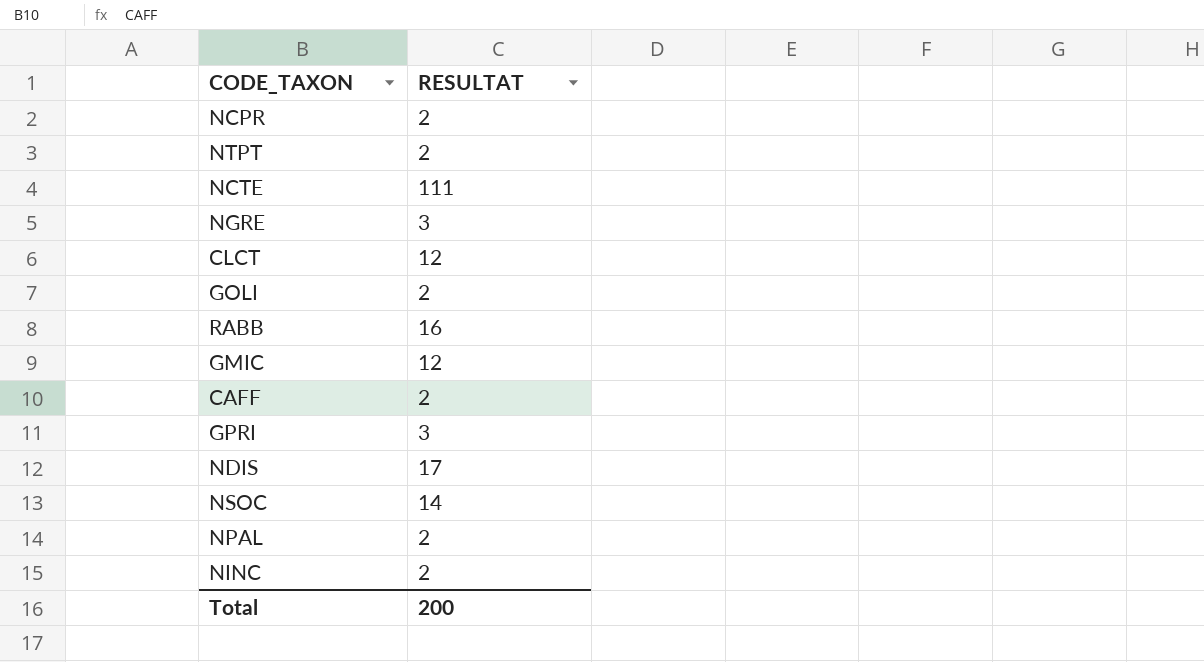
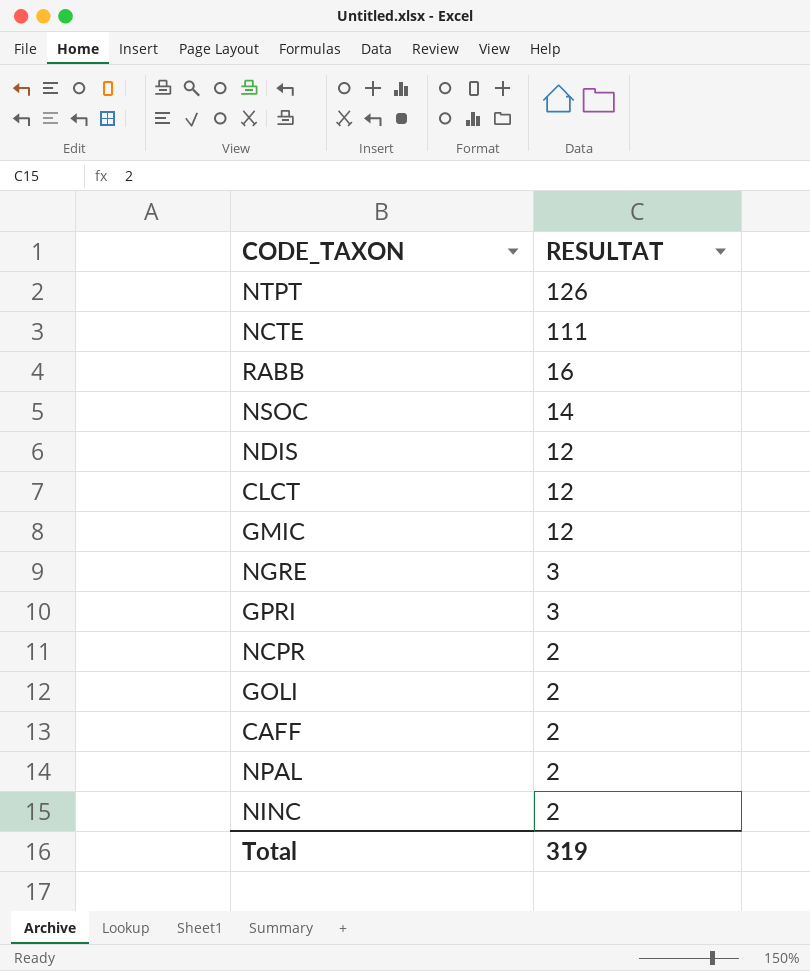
row order: none -> RESULTAT descending
NTPT | RESULTAT: 2 -> 126
NDIS | RESULTAT: 17 -> 12
Total | RESULTAT: 200 -> 319

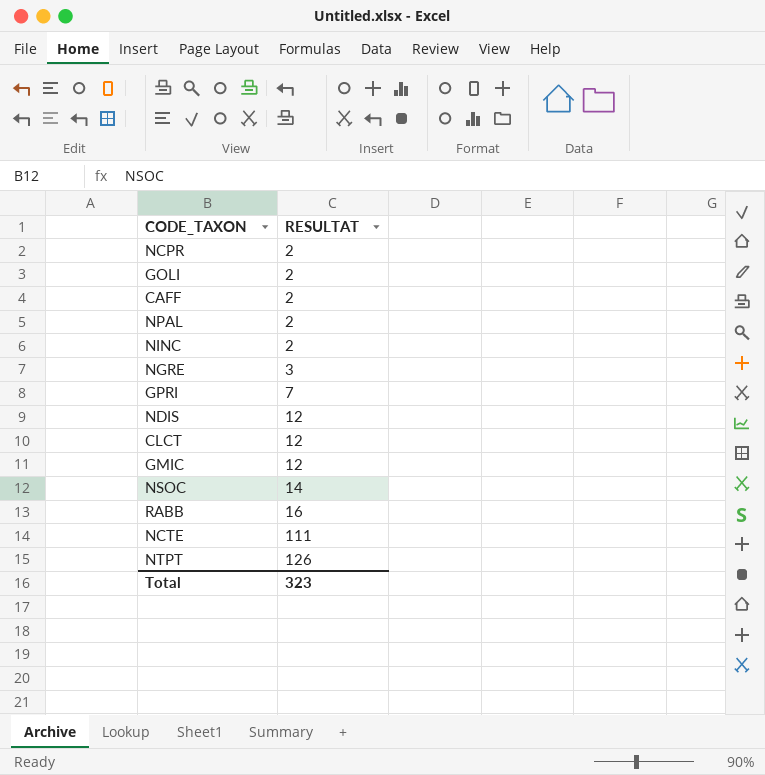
row order: RESULTAT descending -> RESULTAT ascending
GPRI | RESULTAT: 3 -> 7
Total | RESULTAT: 319 -> 323

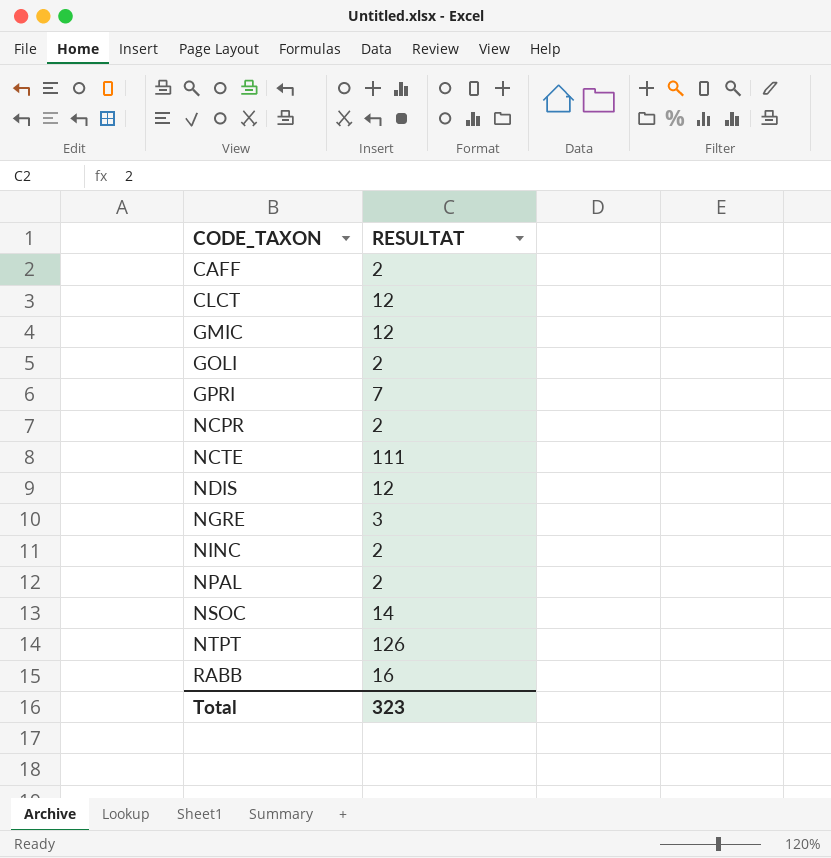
row order: RESULTAT ascending -> CODE_TAXON ascending

